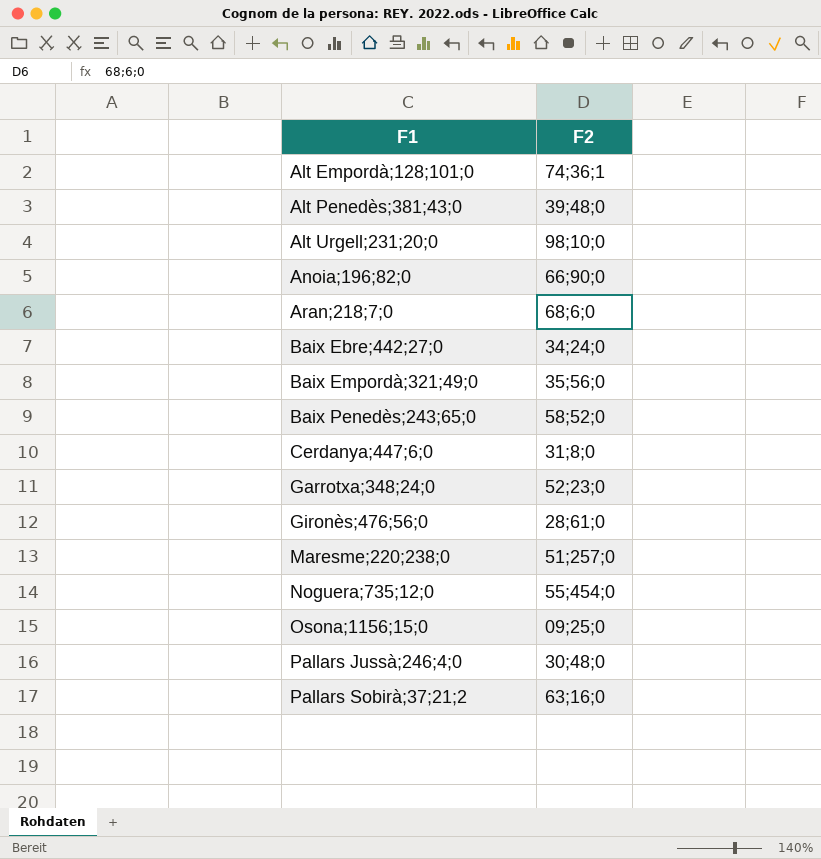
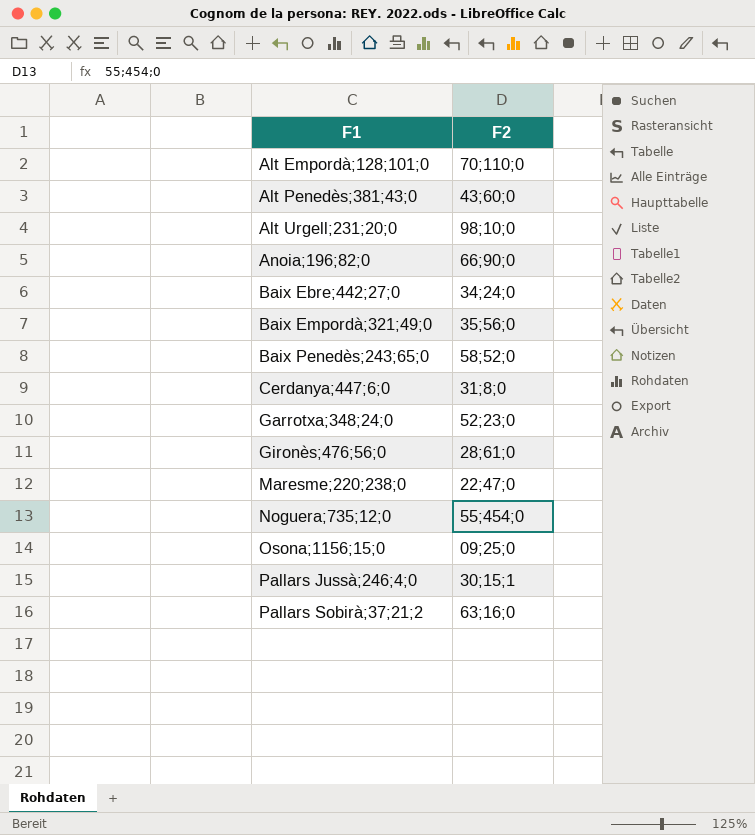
row Aran;218;7;0: 68;6;0 -> none
Alt Empordà;128;101;0 | F2: 74;36;1 -> 70;110;0
Alt Penedès;381;43;0 | F2: 39;48;0 -> 43;60;0
Maresme;220;238;0 | F2: 51;257;0 -> 22;47;0
Pallars Jussà;246;4;0 | F2: 30;48;0 -> 30;15;1

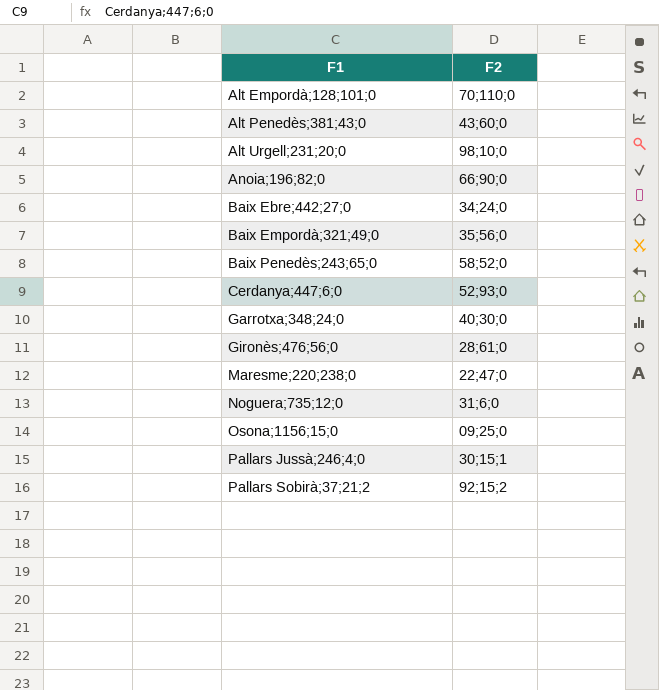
Cerdanya;447;6;0 | F2: 31;8;0 -> 52;93;0
Garrotxa;348;24;0 | F2: 52;23;0 -> 40;30;0
Noguera;735;12;0 | F2: 55;454;0 -> 31;6;0
Pallars Sobirà;37;21;2 | F2: 63;16;0 -> 92;15;2

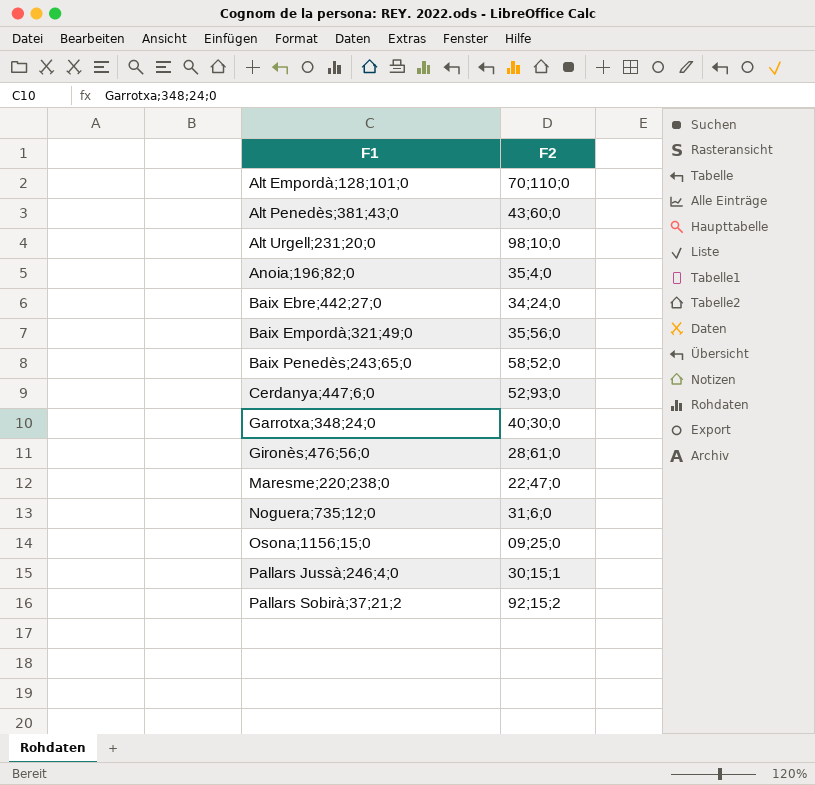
Anoia;196;82;0 | F2: 66;90;0 -> 35;4;0

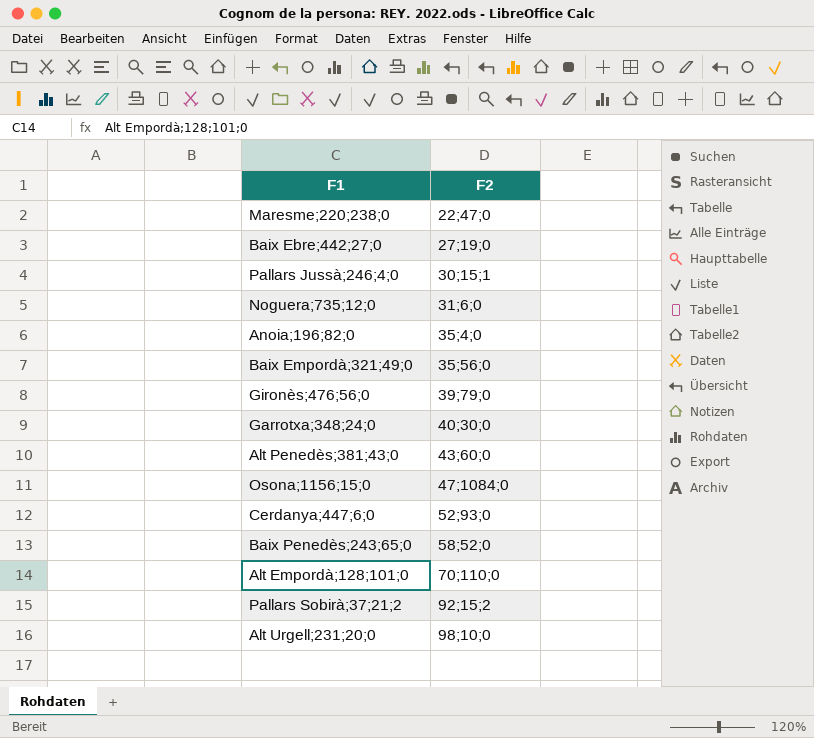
row order: F1 ascending -> F2 ascending
Baix Ebre;442;27;0 | F2: 34;24;0 -> 27;19;0
Gironès;476;56;0 | F2: 28;61;0 -> 39;79;0
Osona;1156;15;0 | F2: 09;25;0 -> 47;1084;0

